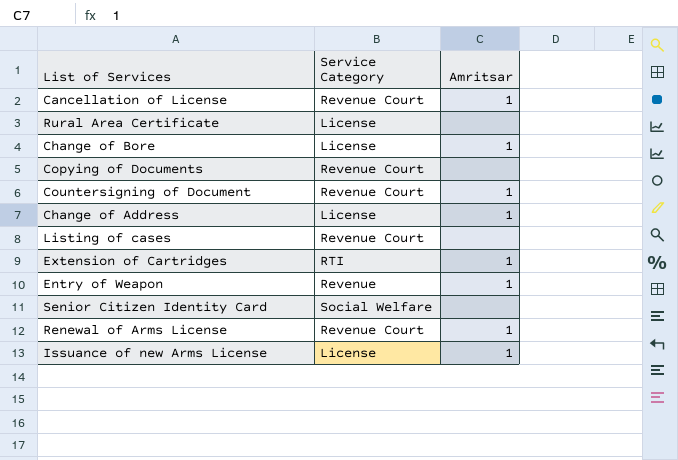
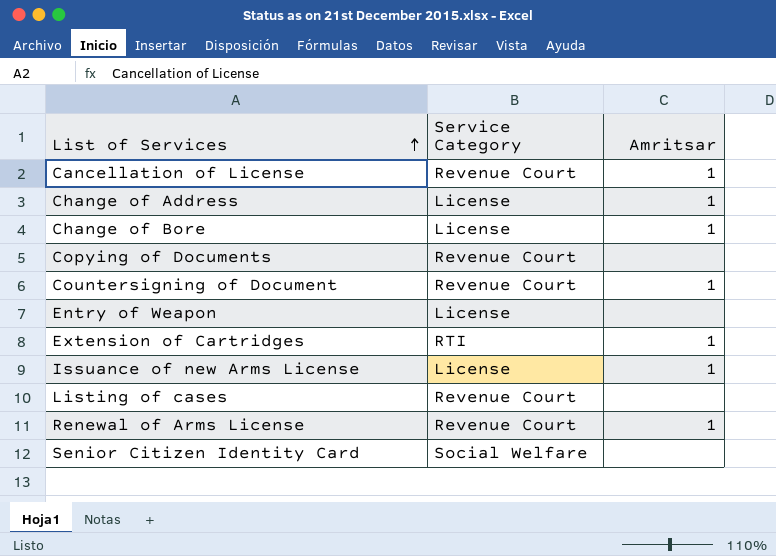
row order: none -> List of Services ascending
row Rural Area Certificate: License | none -> none
Entry of Weapon | Service Category: Revenue -> License
Entry of Weapon | Amritsar: 1 -> none

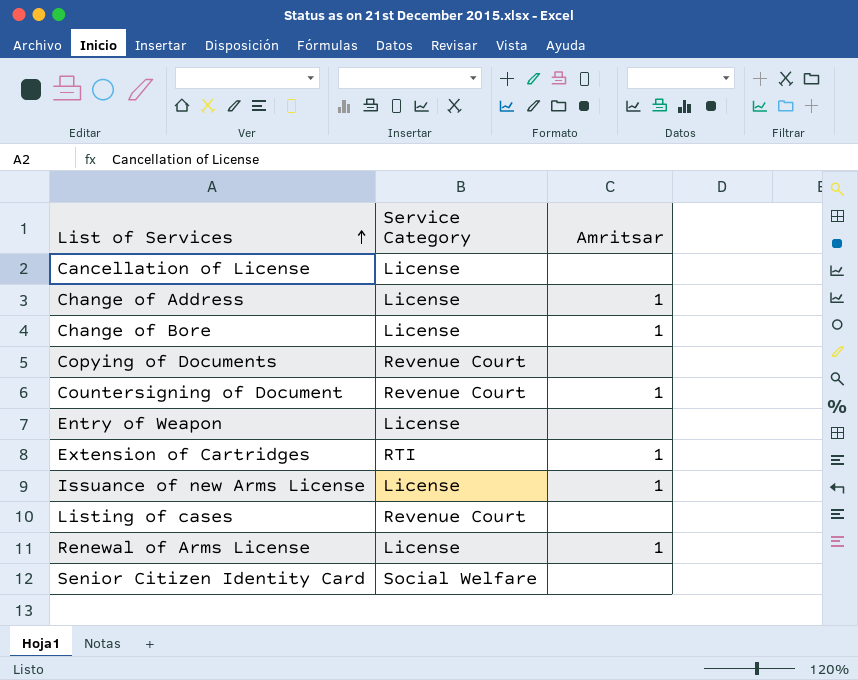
Cancellation of License | Service Category: Revenue Court -> License
Cancellation of License | Amritsar: 1 -> none
Renewal of Arms License | Service Category: Revenue Court -> License

